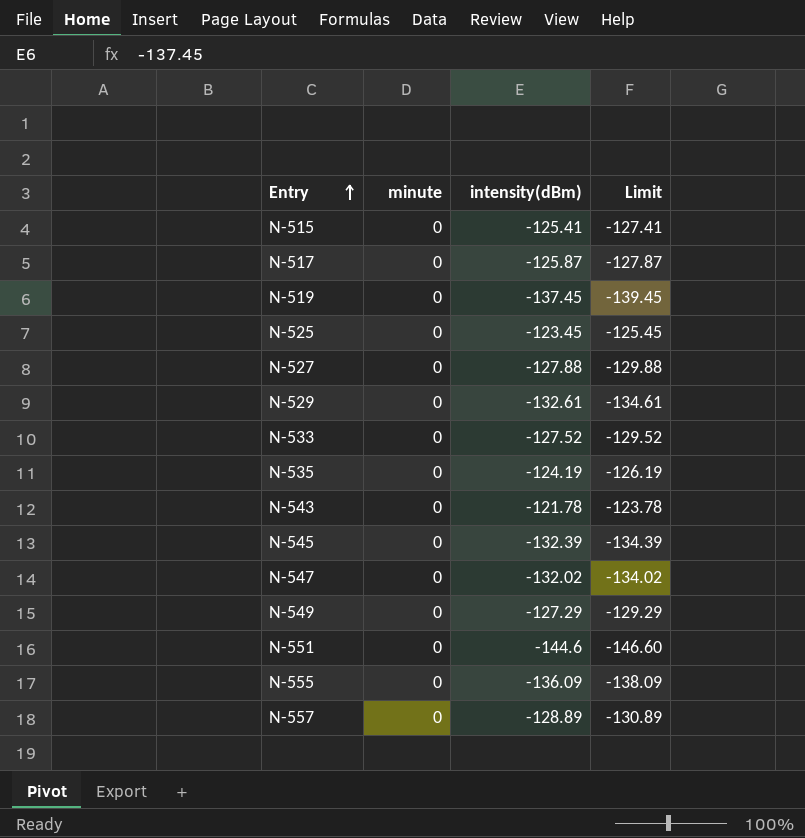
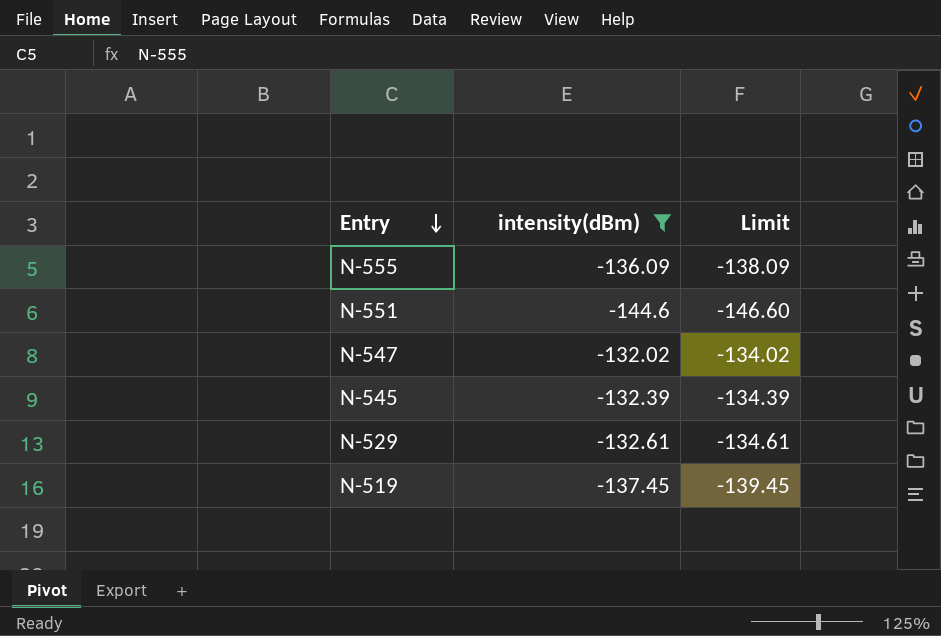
filter: none -> intensity(dBm) <= -132.02
row order: Entry ascending -> Entry descending
column minute | position: 2 -> none

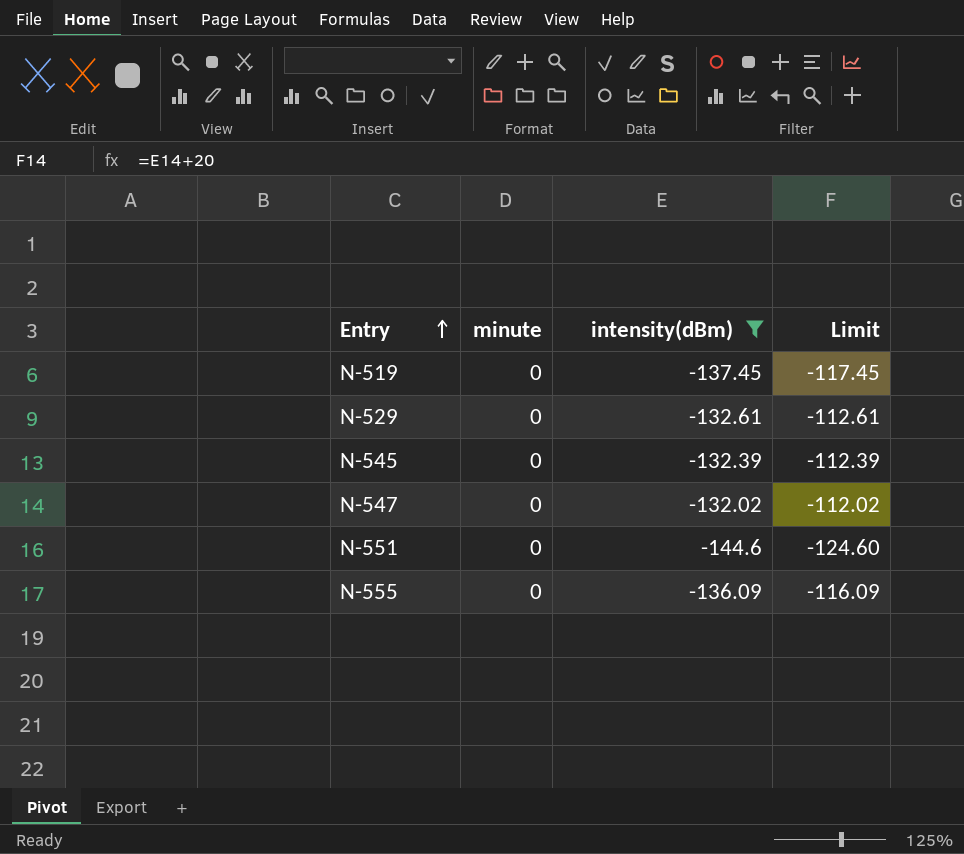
row order: Entry descending -> Entry ascending
column minute | position: none -> 2
column Limit | formula: [intensity(dBm)] - 2 -> [intensity(dBm)] + 20

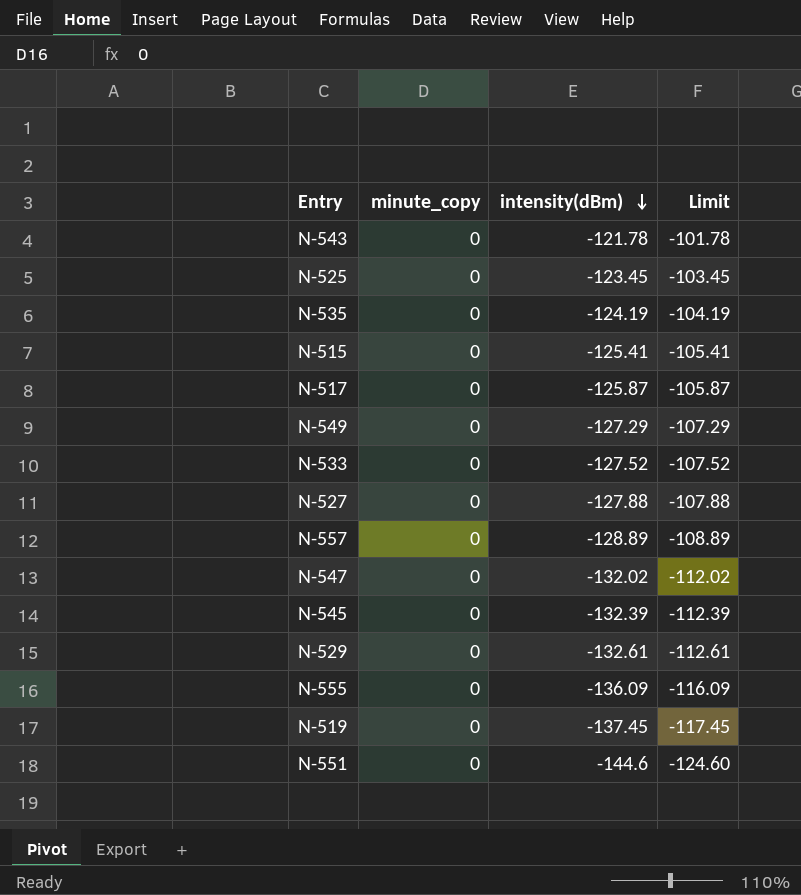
filter: intensity(dBm) <= -132.02 -> none
row order: Entry ascending -> intensity(dBm) descending
column name: minute -> minute_copy

